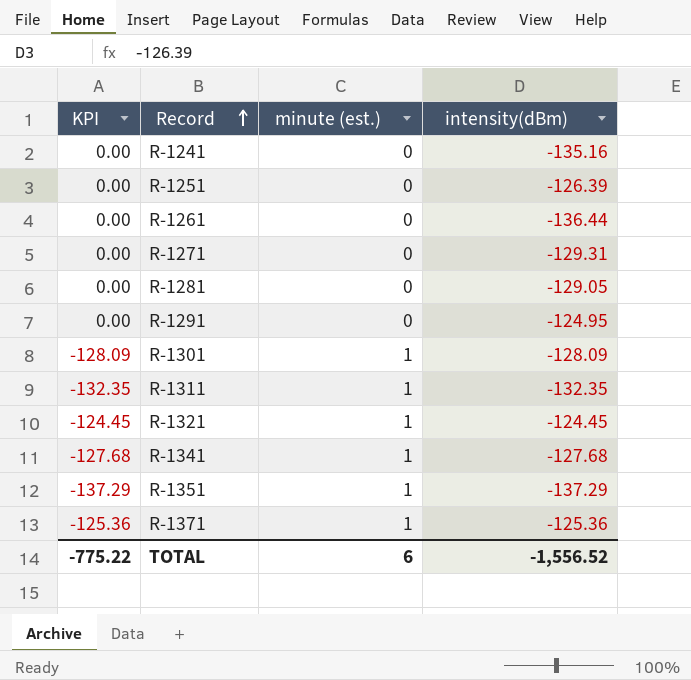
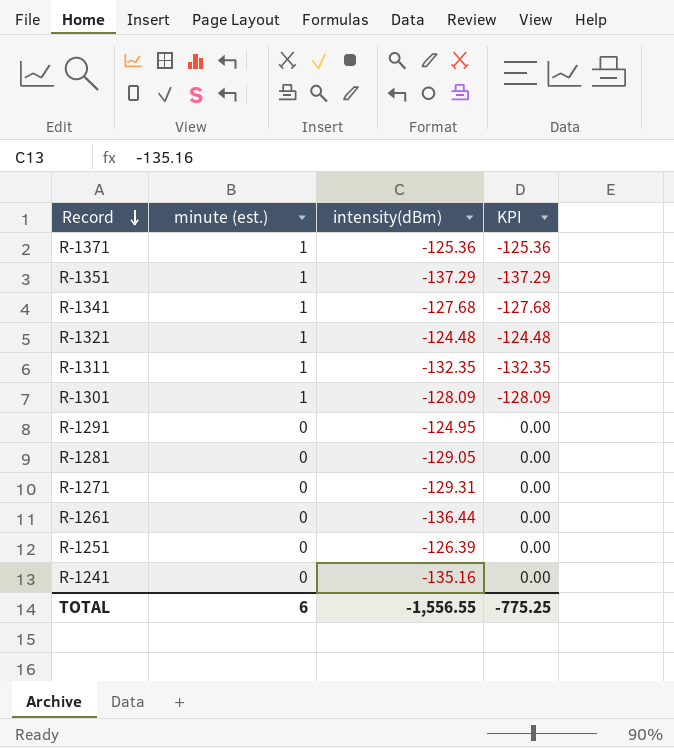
row order: Record ascending -> Record descending
column KPI | position: 1 -> 4
R-1321 | intensity(dBm): -124.45 -> -124.48
R-1321 | KPI: -124.45 -> -124.48
TOTAL | intensity(dBm): -1,556.52 -> -1,556.55
TOTAL | KPI: -775.22 -> -775.25

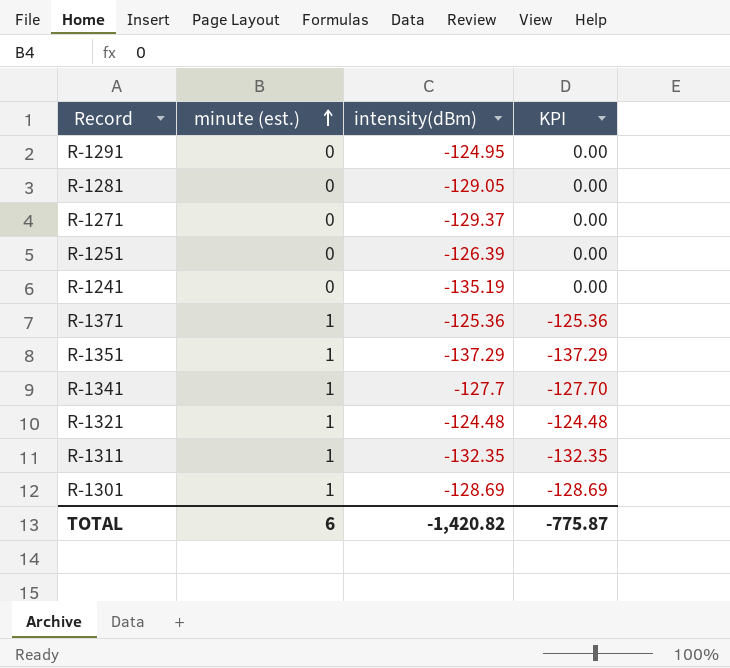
row order: Record descending -> minute (est.) ascending
row R-1261: 0 | -136.44 | 0.00 -> none
R-1271 | intensity(dBm): -129.31 -> -129.37
R-1241 | intensity(dBm): -135.16 -> -135.19
R-1341 | intensity(dBm): -127.68 -> -127.7
R-1341 | KPI: -127.68 -> -127.70
R-1301 | intensity(dBm): -128.09 -> -128.69
R-1301 | KPI: -128.09 -> -128.69
TOTAL | intensity(dBm): -1,556.55 -> -1,420.82
TOTAL | KPI: -775.25 -> -775.87

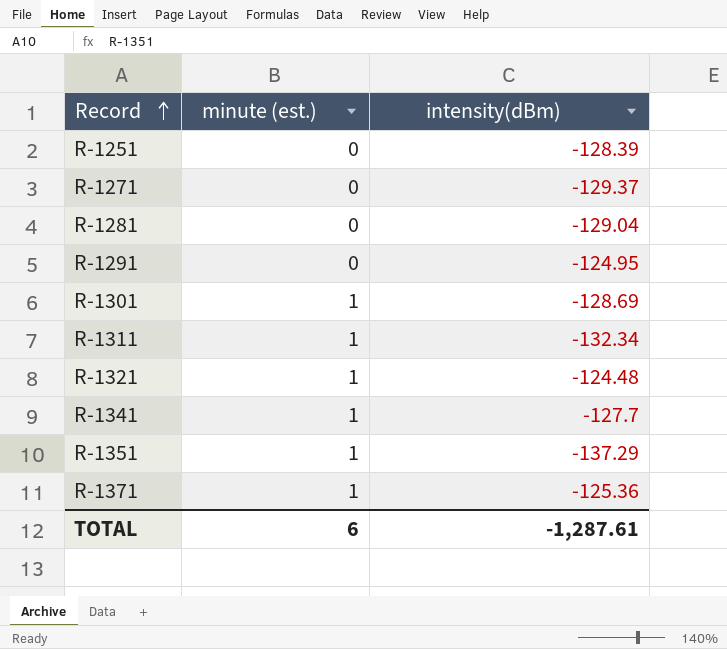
row order: minute (est.) ascending -> Record ascending
column KPI | formula: [minute (est.)] * [intensity(dBm)] -> none
row R-1241: 0 | -135.19 | 0.00 -> none
R-1251 | intensity(dBm): -126.39 -> -128.39
R-1281 | intensity(dBm): -129.05 -> -129.04
R-1311 | intensity(dBm): -132.35 -> -132.34
TOTAL | intensity(dBm): -1,420.82 -> -1,287.61

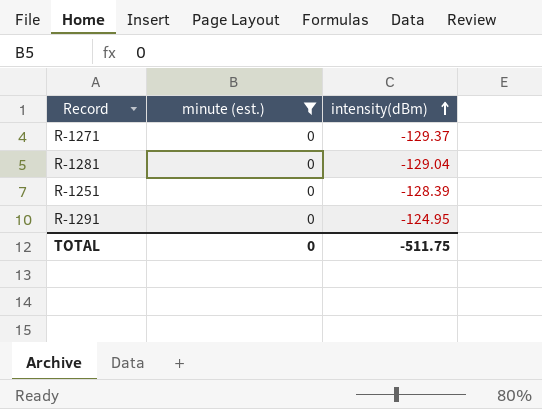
filter: none -> minute (est.) = 0
row order: Record ascending -> intensity(dBm) ascending
TOTAL | minute (est.): 6 -> 0
TOTAL | intensity(dBm): -1,287.61 -> -511.75

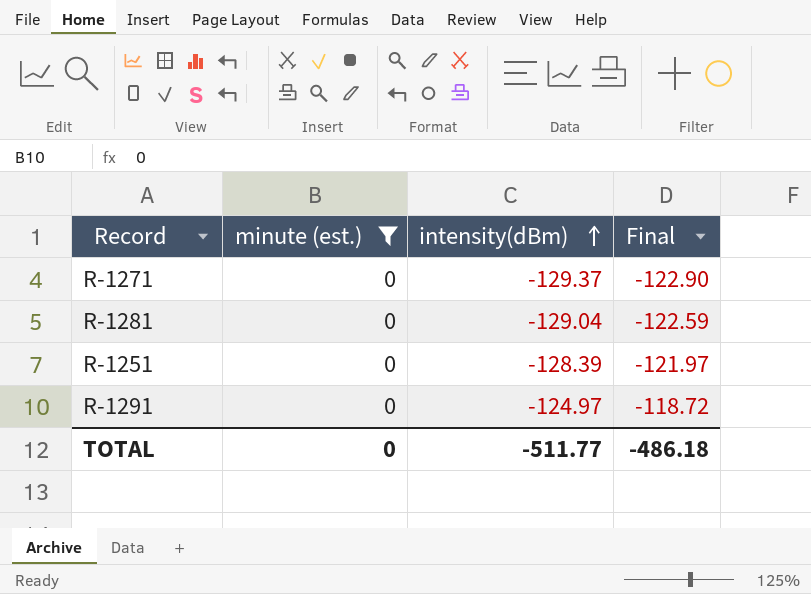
column Final | formula: none -> [intensity(dBm)] * 0.95
R-1291 | intensity(dBm): -124.95 -> -124.97
TOTAL | intensity(dBm): -511.75 -> -511.77

